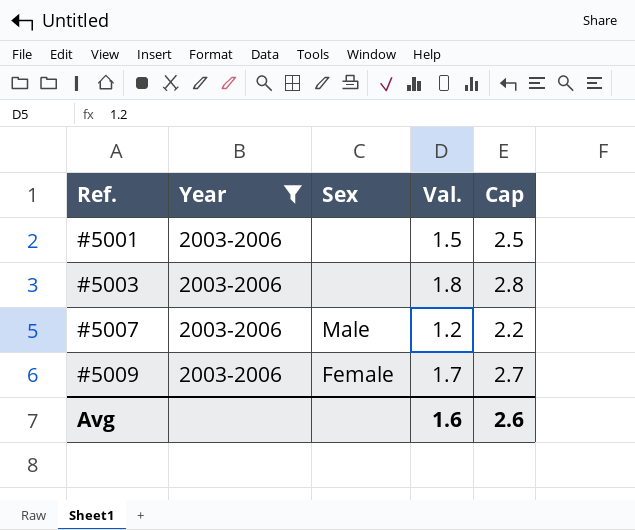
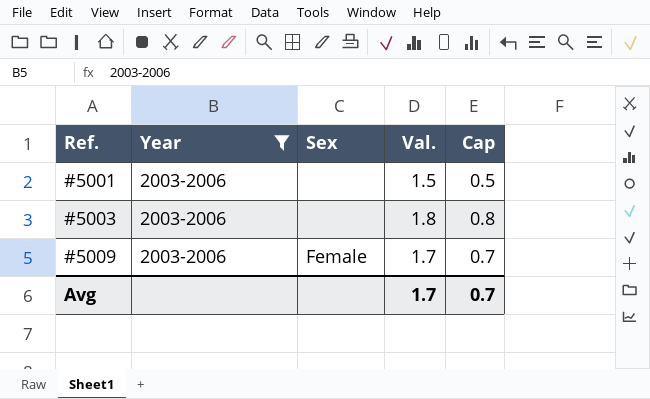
column Cap | formula: [Val.] + 1 -> [Val.] - 1
row #5007: 2003-2006 | Male | 1.2 | 2.2 -> none
Avg | Val.: 1.6 -> 1.7
Avg | Cap: 2.6 -> 0.7

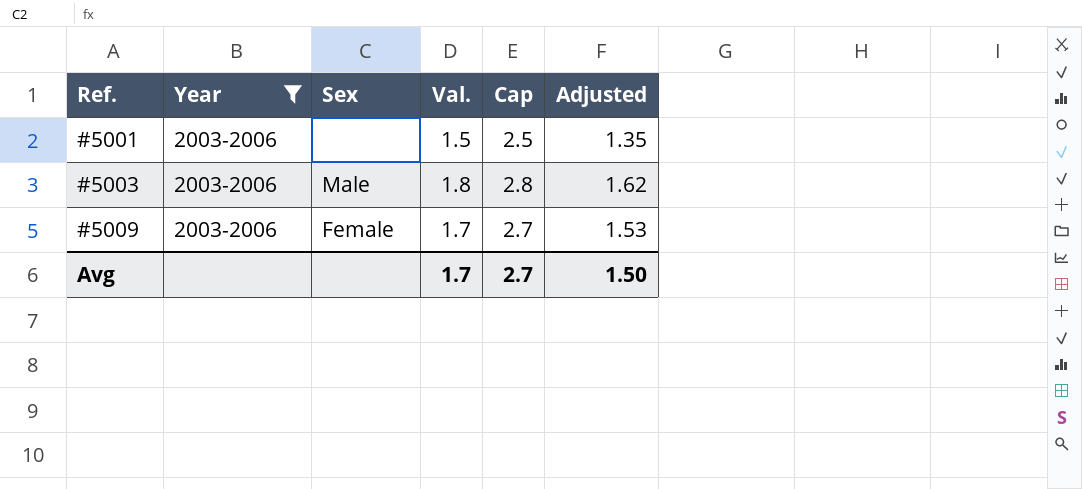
column Cap | formula: [Val.] - 1 -> [Val.] + 1
column Adjusted | formula: none -> [Val.] * 0.9
#5003 | Sex: none -> Male
Avg | Cap: 0.7 -> 2.7

